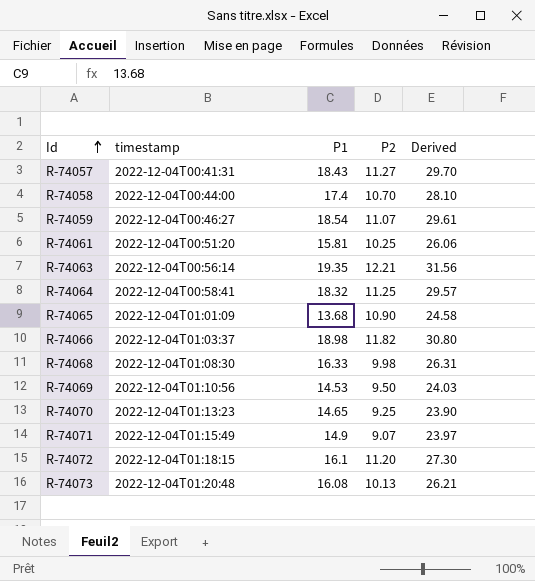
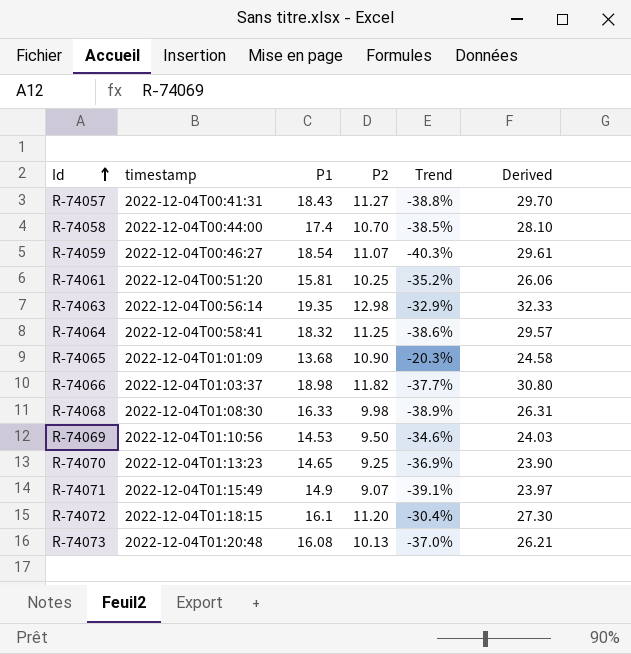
column Trend | formula: none -> ([P2] - [P1]) / [P1]
R-74063 | P2: 12.21 -> 12.98
R-74063 | Derived: 31.56 -> 32.33

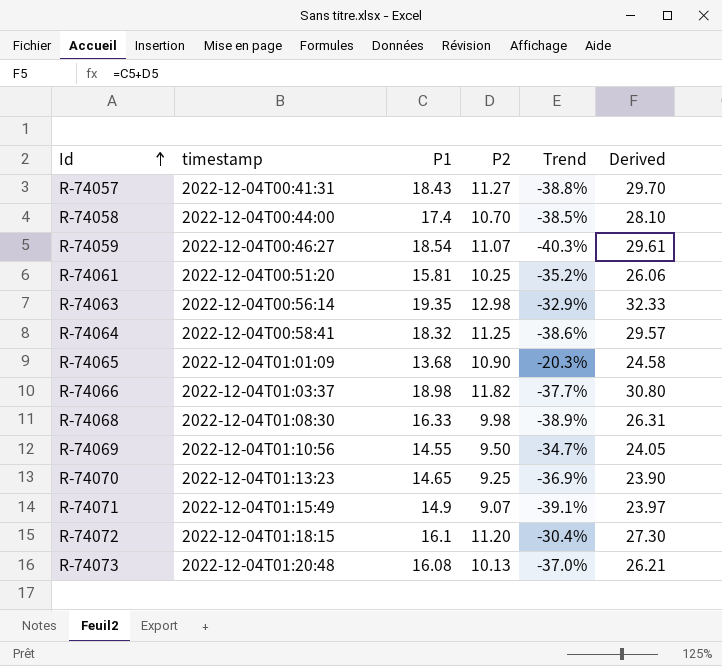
R-74069 | P1: 14.53 -> 14.55
R-74069 | Trend: -34.6% -> -34.7%
R-74069 | Derived: 24.03 -> 24.05

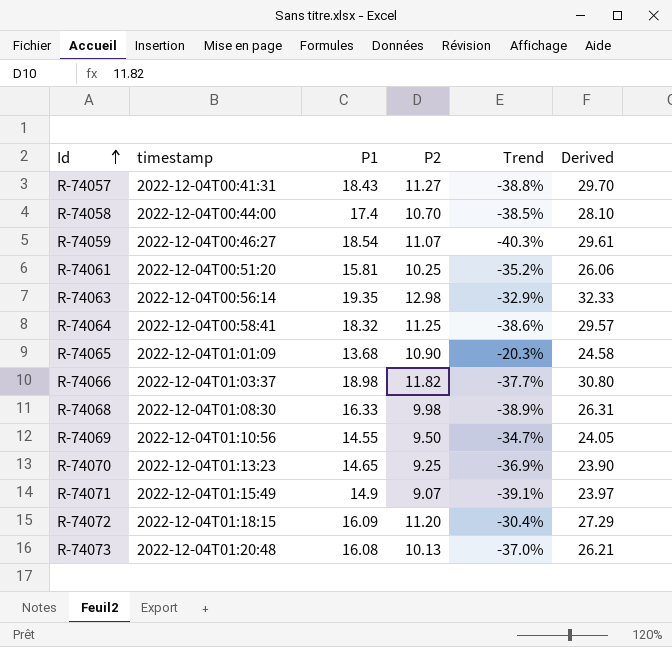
R-74072 | P1: 16.1 -> 16.09
R-74072 | Derived: 27.30 -> 27.29

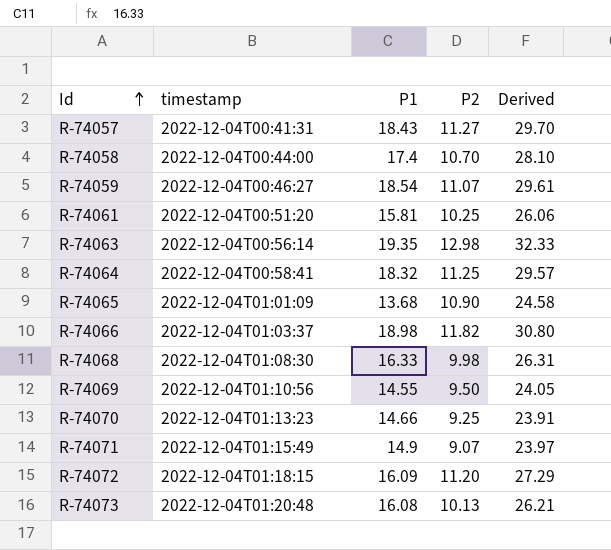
column Trend | formula: ([P2] - [P1]) / [P1] -> none
R-74070 | P1: 14.65 -> 14.66
R-74070 | Derived: 23.90 -> 23.91

